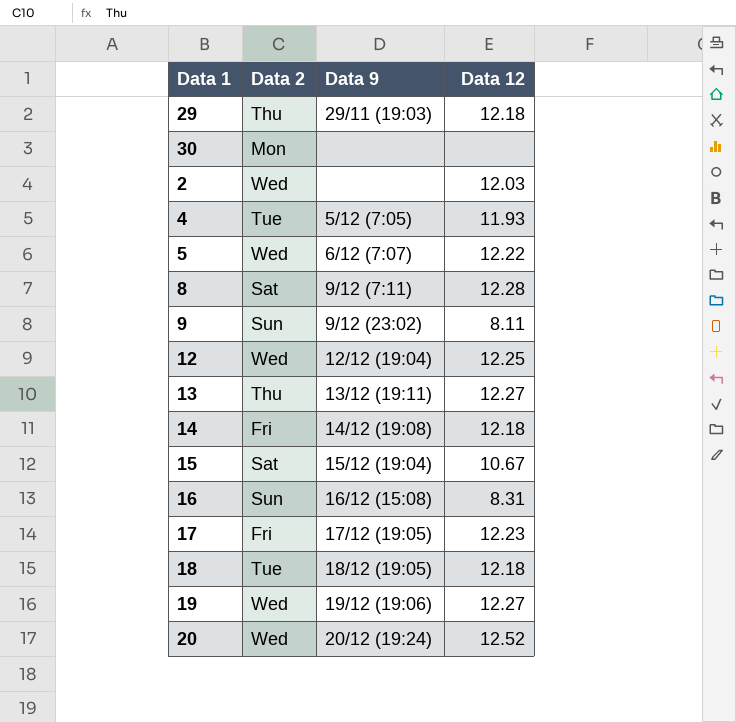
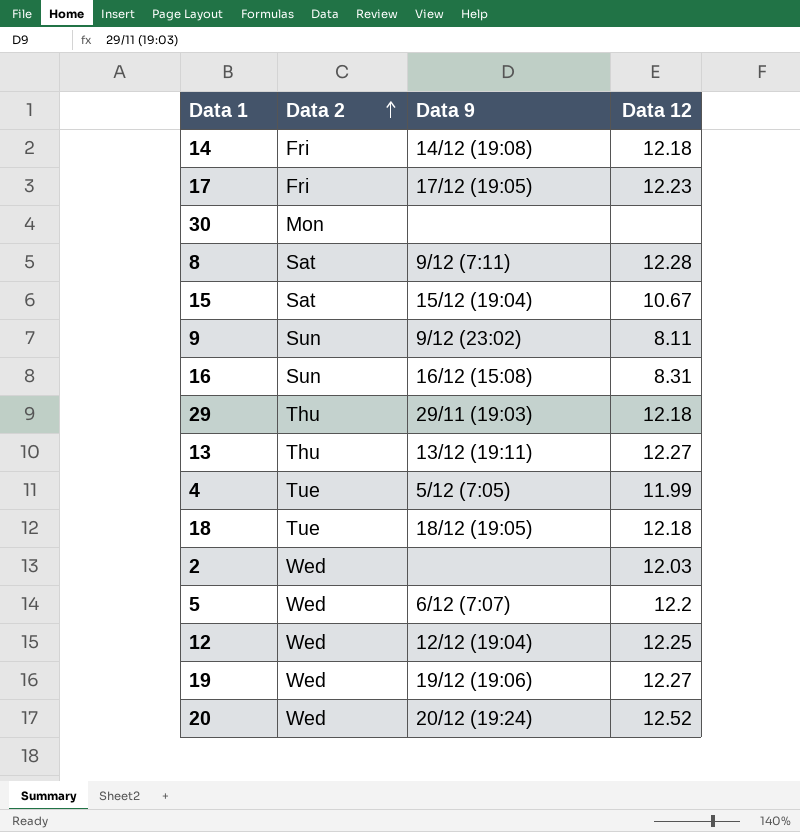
row order: none -> Data 2 ascending
4 | Data 12: 11.93 -> 11.99
5 | Data 12: 12.22 -> 12.2

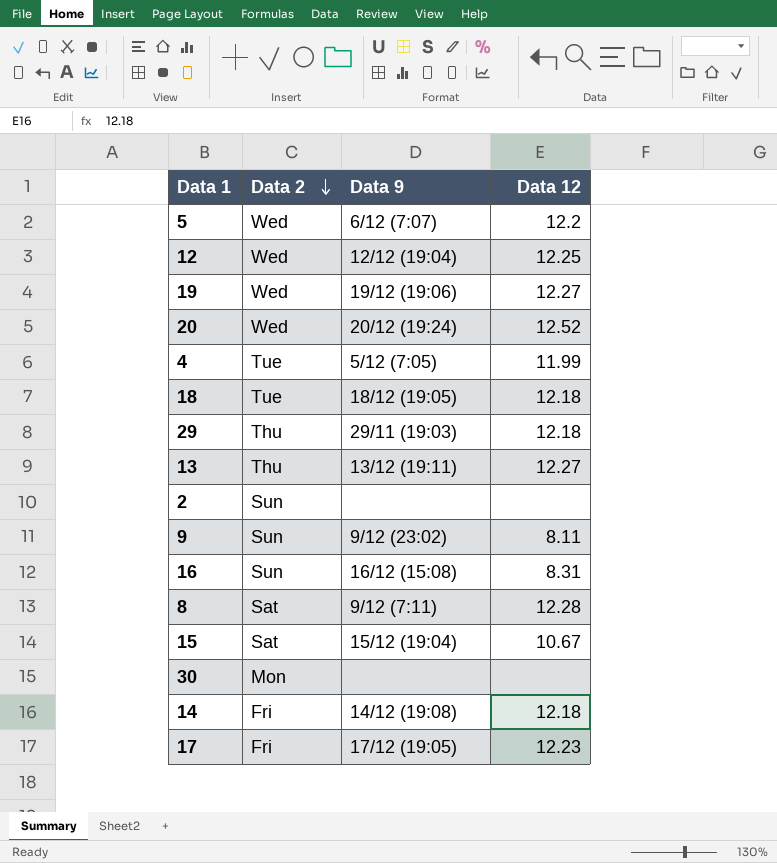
row order: Data 2 ascending -> Data 2 descending
2 | Data 2: Wed -> Sun
2 | Data 12: 12.03 -> none

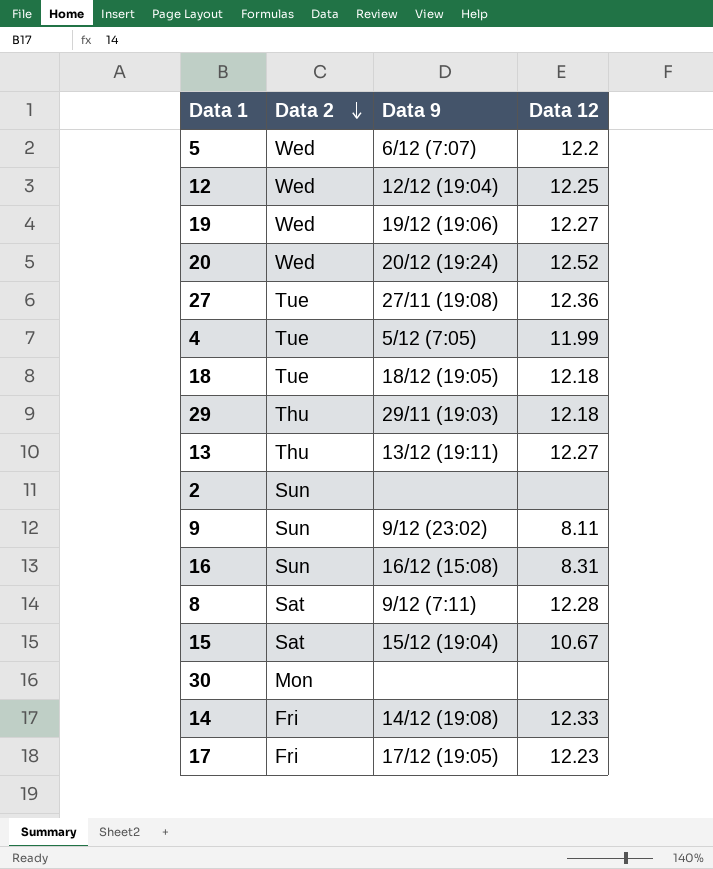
row 27: none -> Tue | 27/11 (19:08) | 12.36
14 | Data 12: 12.18 -> 12.33

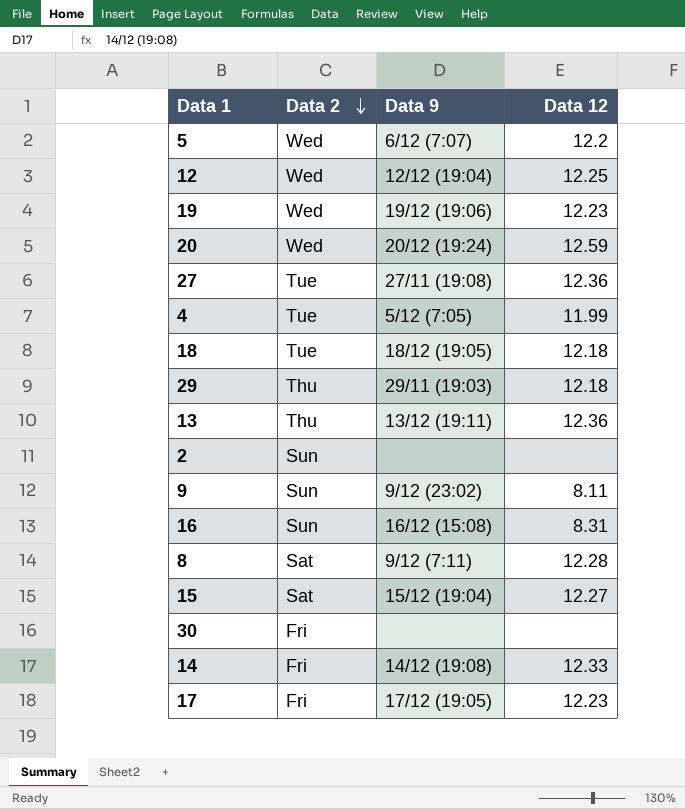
19 | Data 12: 12.27 -> 12.23
20 | Data 12: 12.52 -> 12.59
13 | Data 12: 12.27 -> 12.36
15 | Data 12: 10.67 -> 12.27
30 | Data 2: Mon -> Fri

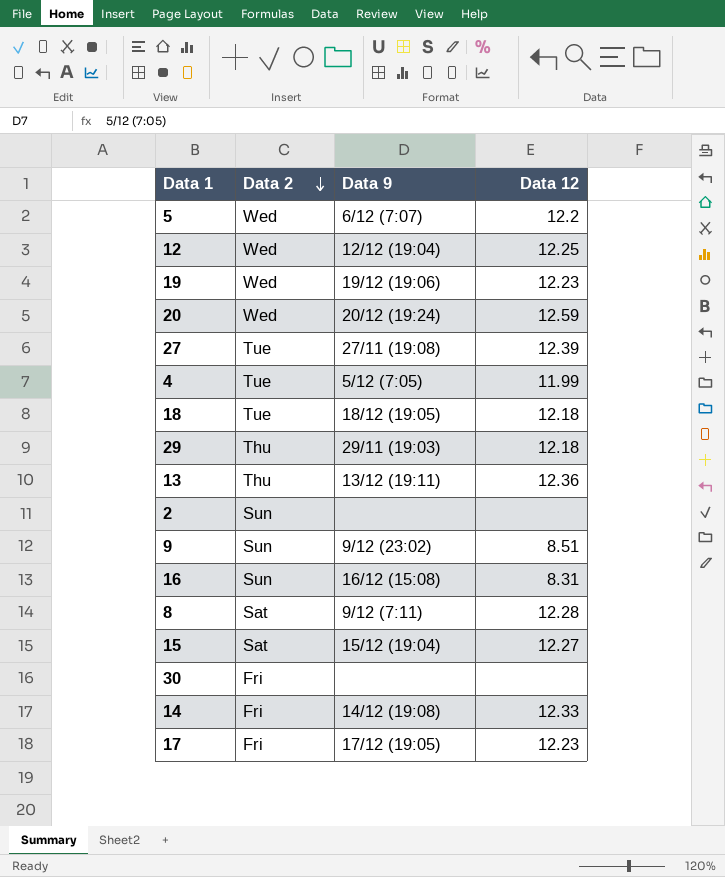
27 | Data 12: 12.36 -> 12.39
9 | Data 12: 8.11 -> 8.51

